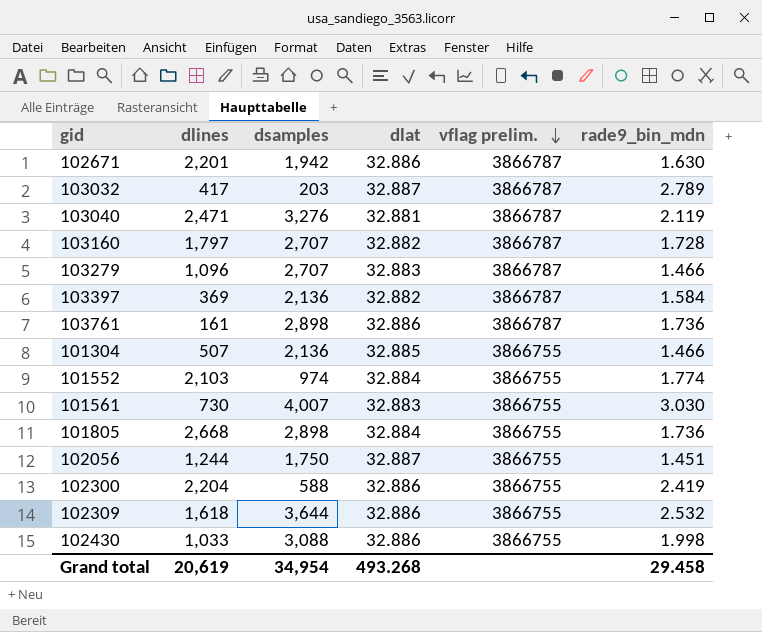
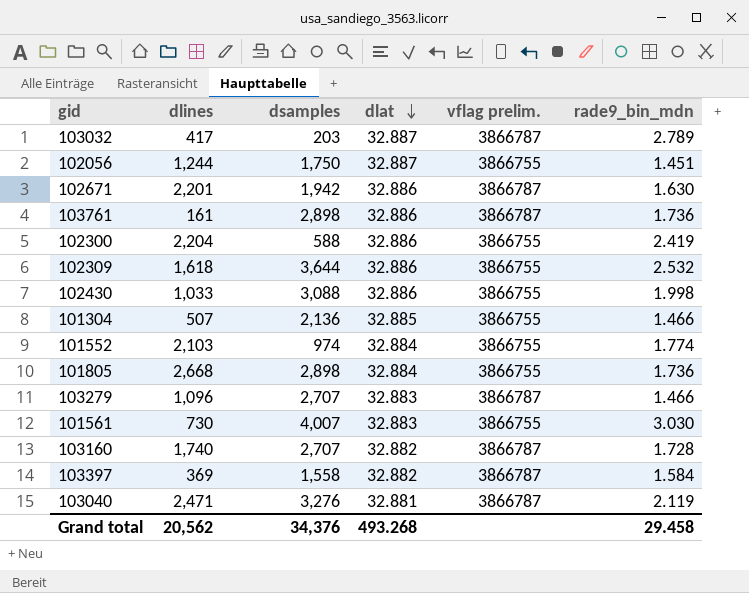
row order: vflag prelim. descending -> dlat descending
103160 | dlines: 1,797 -> 1,740
103397 | dsamples: 2,136 -> 1,558
Grand total | dlines: 20,619 -> 20,562
Grand total | dsamples: 34,954 -> 34,376

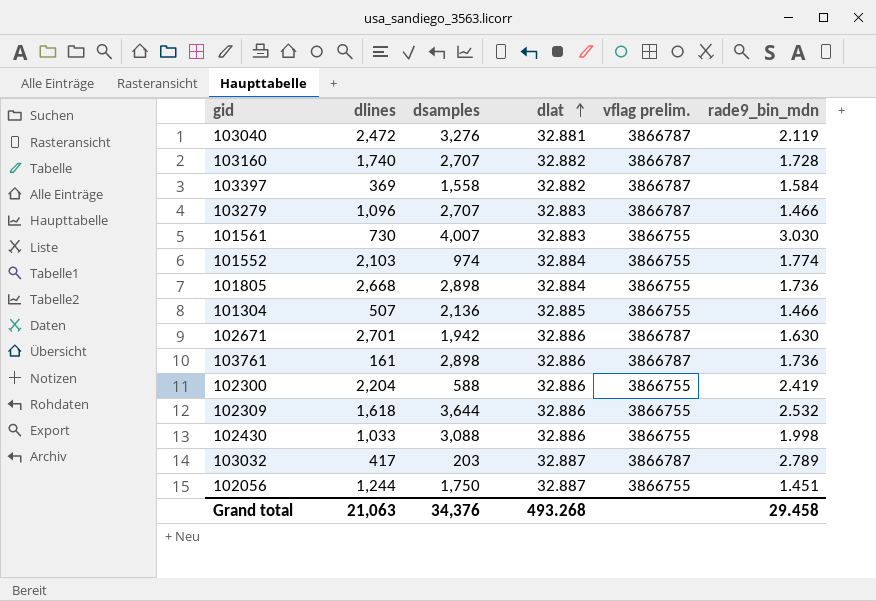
row order: dlat descending -> dlat ascending
103040 | dlines: 2,471 -> 2,472
102671 | dlines: 2,201 -> 2,701
Grand total | dlines: 20,562 -> 21,063

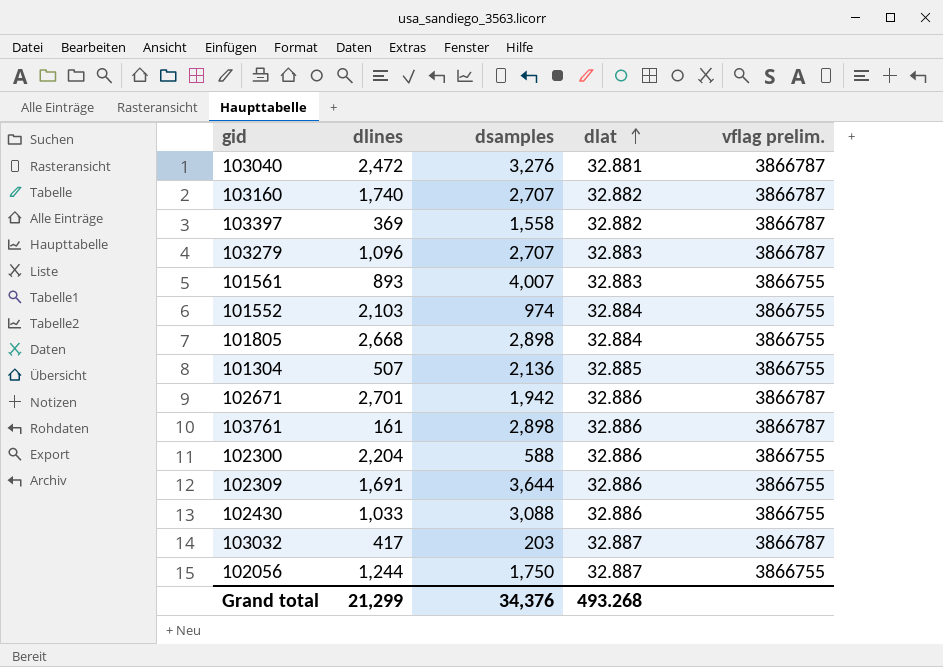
column rade9_bin_mdn | position: 6 -> none
101561 | dlines: 730 -> 893
102309 | dlines: 1,618 -> 1,691
Grand total | dlines: 21,063 -> 21,299

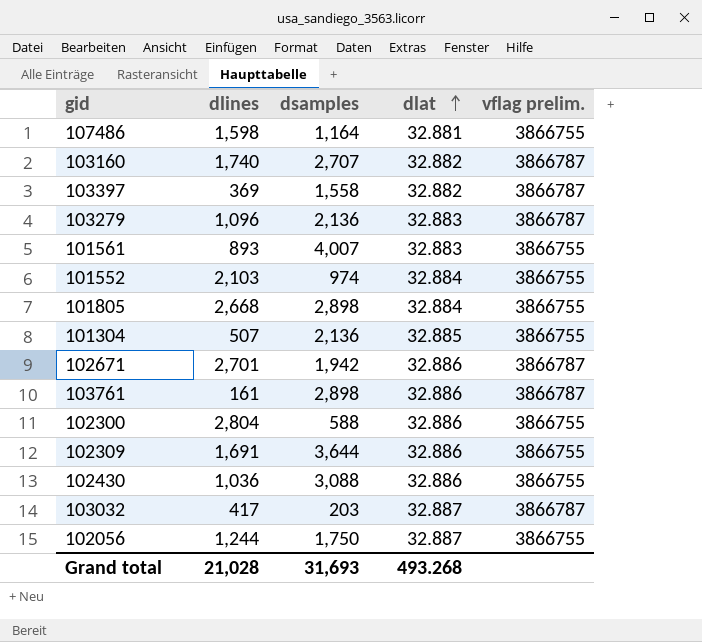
row 103040: 2,472 | 3,276 | 32.881 | 3866787 -> none
row 107486: none -> 1,598 | 1,164 | 32.881 | 3866755
103279 | dsamples: 2,707 -> 2,136
102300 | dlines: 2,204 -> 2,804
102430 | dlines: 1,033 -> 1,036
Grand total | dlines: 21,299 -> 21,028
Grand total | dsamples: 34,376 -> 31,693

